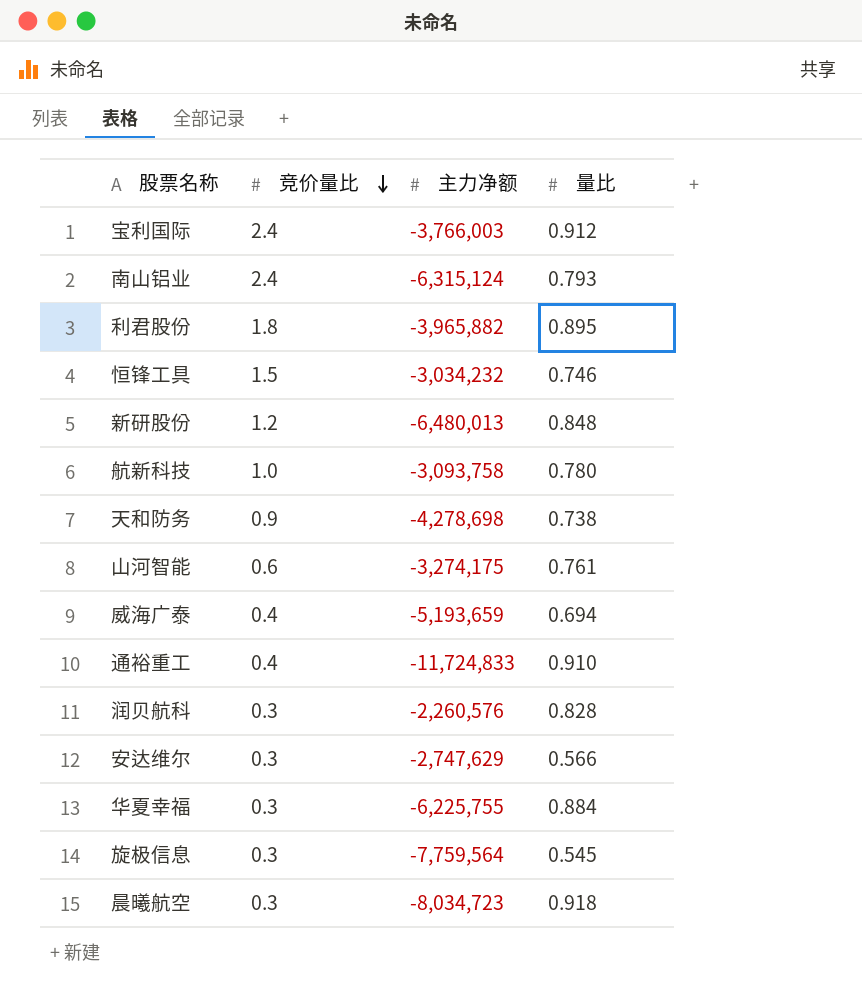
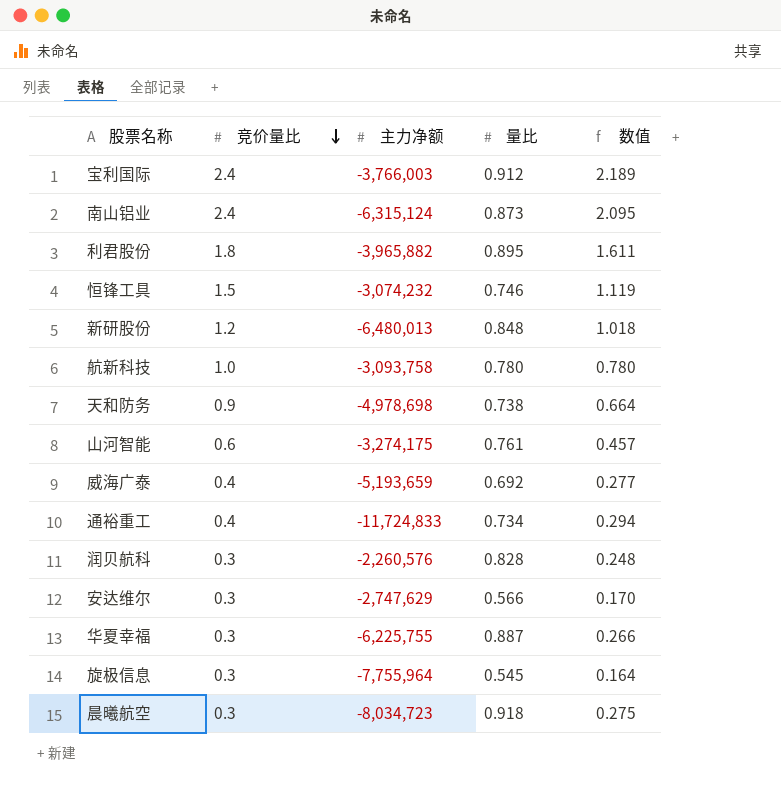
column 数值 | formula: none -> [竞价量比] * [量比]
南山铝业 | 量比: 0.793 -> 0.873
恒锋工具 | 主力净额: -3,034,232 -> -3,074,232
天和防务 | 主力净额: -4,278,698 -> -4,978,698
威海广泰 | 量比: 0.694 -> 0.692
通裕重工 | 量比: 0.910 -> 0.734
华夏幸福 | 量比: 0.884 -> 0.887
旋极信息 | 主力净额: -7,759,564 -> -7,755,964

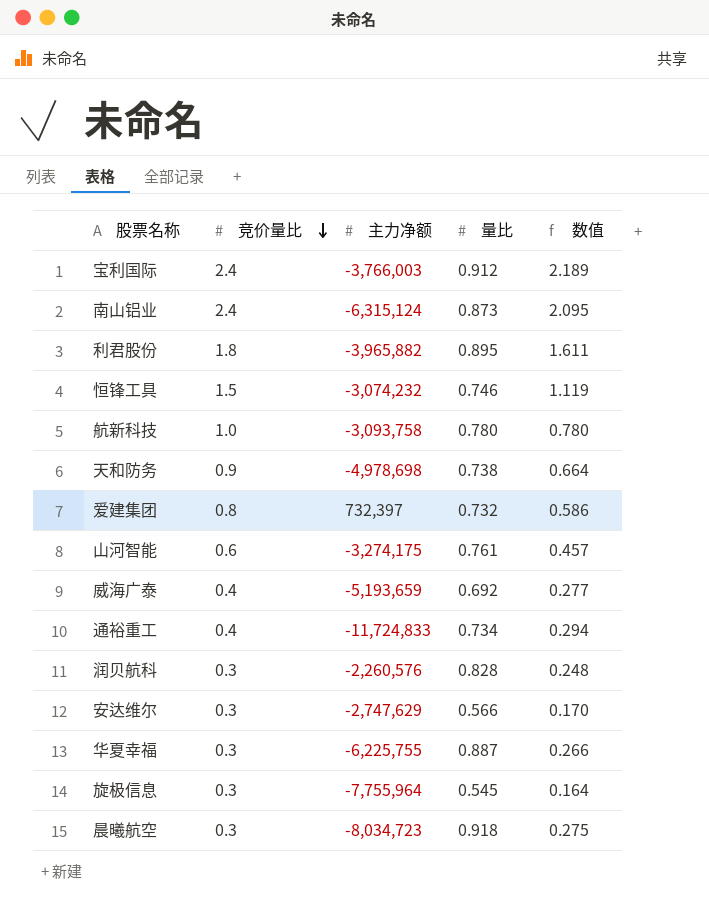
row 新研股份: 1.2 | -6,480,013 | 0.848 | 1.018 -> none
row 爱建集团: none -> 0.8 | 732,397 | 0.732 | 0.586

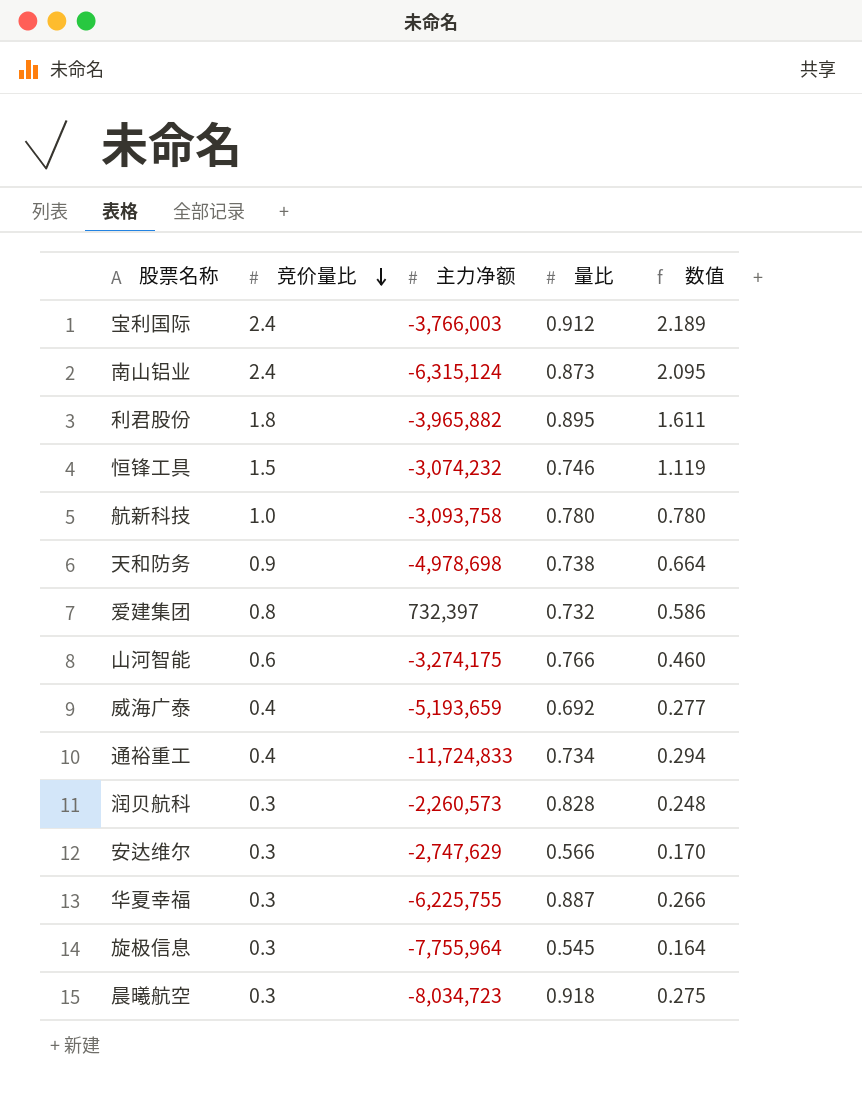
山河智能 | 量比: 0.761 -> 0.766
山河智能 | 数值: 0.457 -> 0.460
润贝航科 | 主力净额: -2,260,576 -> -2,260,573

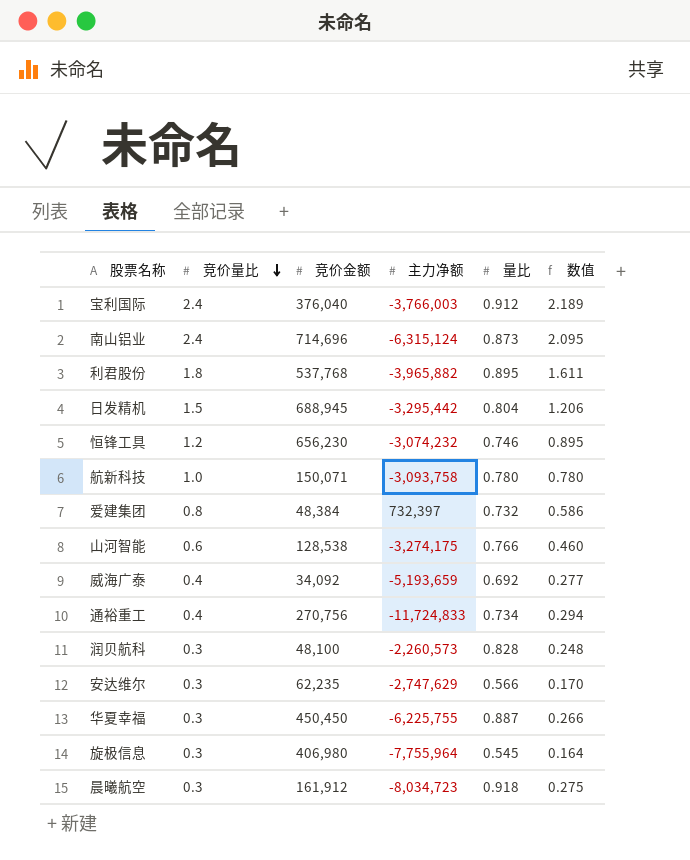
column 竞价金额 | position: none -> 3
row 天和防务: 0.9 | -4,978,698 | 0.738 | 0.664 -> none
row 日发精机: none -> 1.5 | 688,945 | -3,295,442 | 0.804 | 1.206
恒锋工具 | 竞价量比: 1.5 -> 1.2
恒锋工具 | 数值: 1.119 -> 0.895

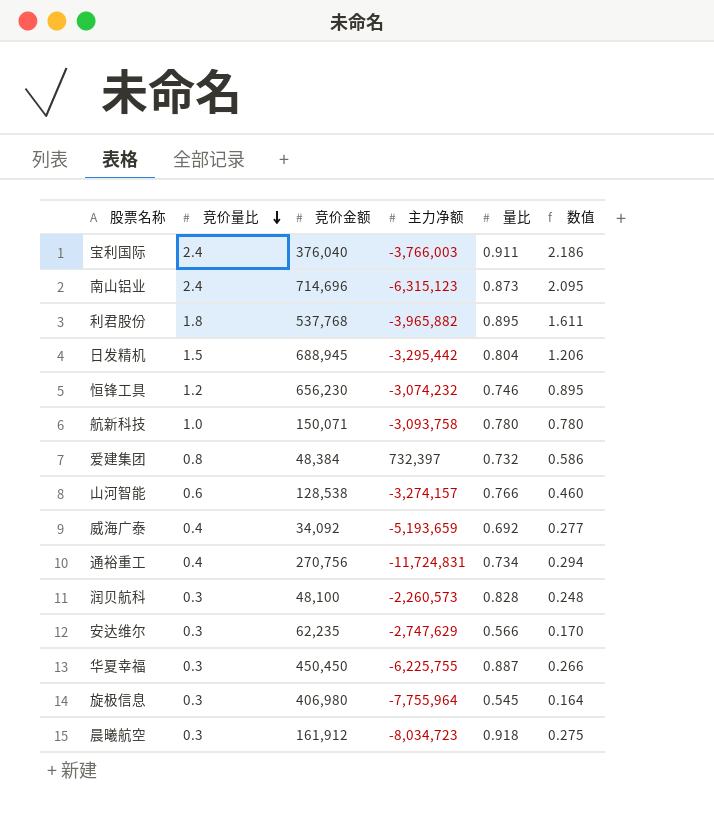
宝利国际 | 量比: 0.912 -> 0.911
宝利国际 | 数值: 2.189 -> 2.186
南山铝业 | 主力净额: -6,315,124 -> -6,315,123
山河智能 | 主力净额: -3,274,175 -> -3,274,157
通裕重工 | 主力净额: -11,724,833 -> -11,724,831

